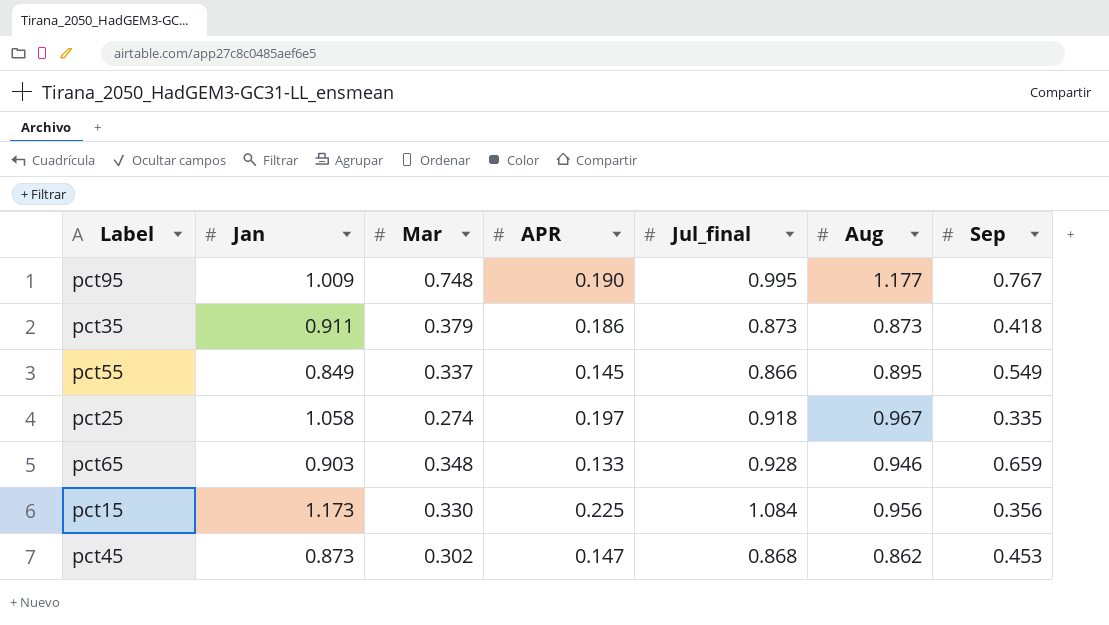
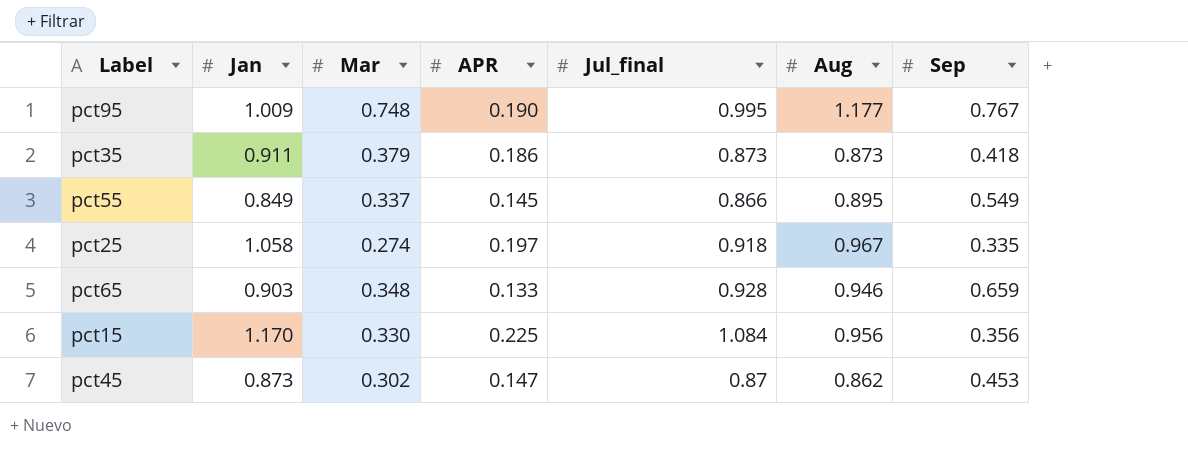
pct15 | Jan: 1.173 -> 1.170
pct45 | Jul_final: 0.868 -> 0.87

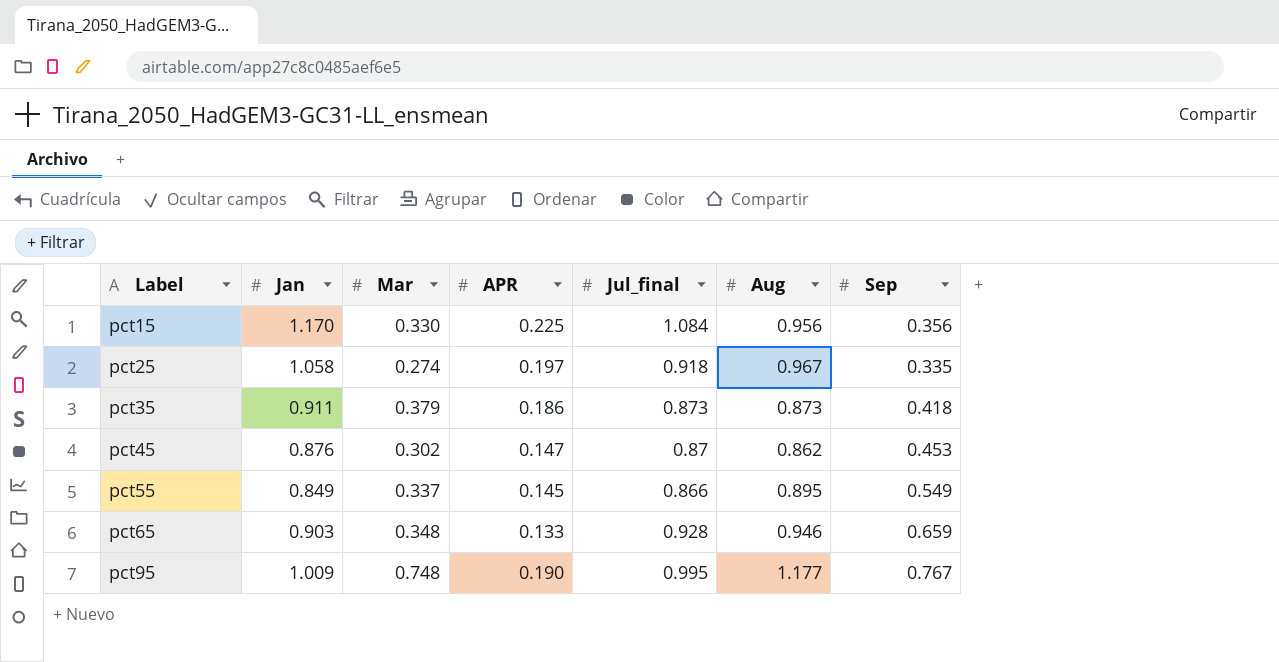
row order: none -> Label ascending
pct45 | Jan: 0.873 -> 0.876

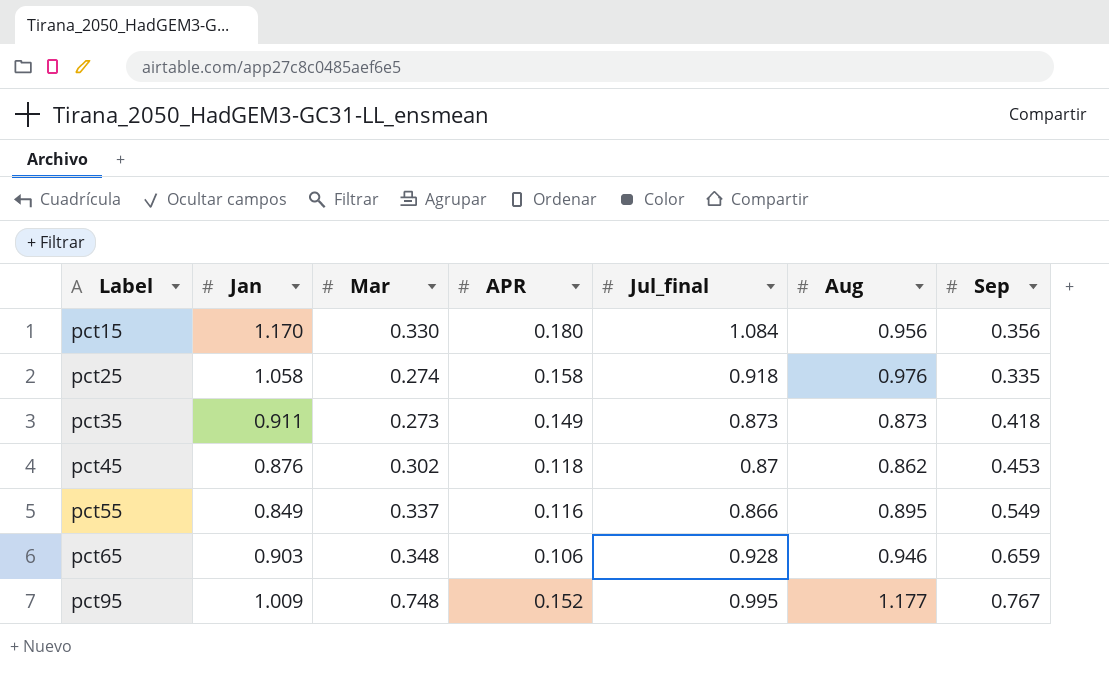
pct15 | APR: 0.225 -> 0.180
pct25 | APR: 0.197 -> 0.158
pct25 | Aug: 0.967 -> 0.976
pct35 | Mar: 0.379 -> 0.273
pct35 | APR: 0.186 -> 0.149
pct45 | APR: 0.147 -> 0.118
pct55 | APR: 0.145 -> 0.116
pct65 | APR: 0.133 -> 0.106
pct95 | APR: 0.190 -> 0.152

